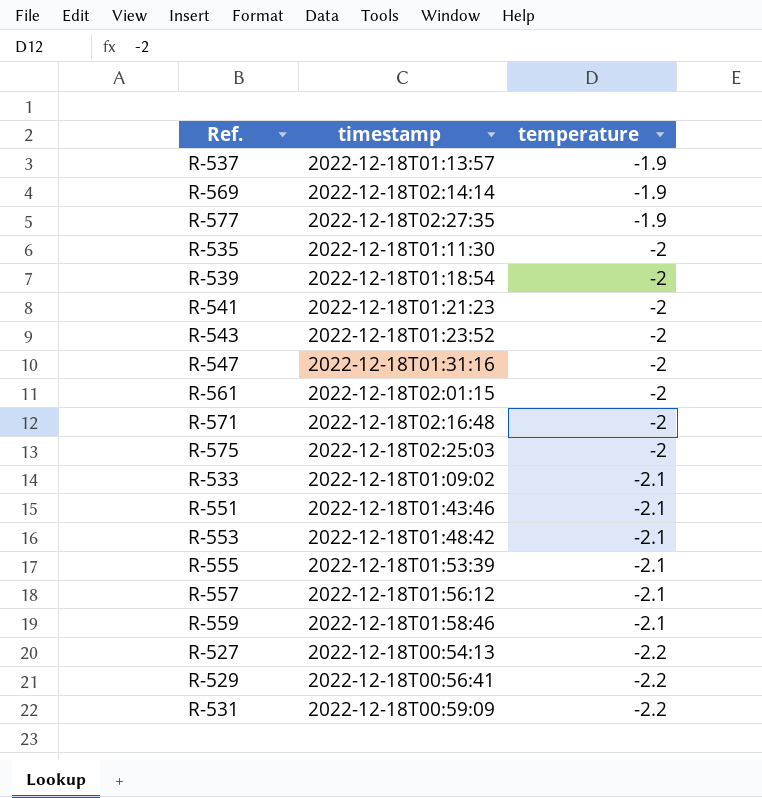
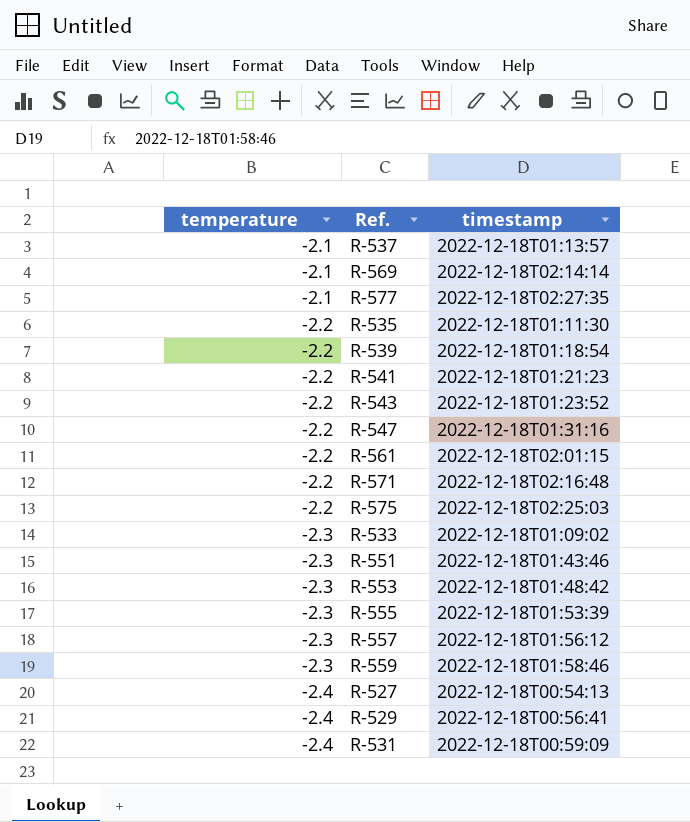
column temperature | position: 3 -> 1
R-537 | temperature: -1.9 -> -2.1
R-569 | temperature: -1.9 -> -2.1
R-577 | temperature: -1.9 -> -2.1
R-535 | temperature: -2 -> -2.2
R-539 | temperature: -2 -> -2.2
R-541 | temperature: -2 -> -2.2
R-543 | temperature: -2 -> -2.2
R-547 | temperature: -2 -> -2.2
R-561 | temperature: -2 -> -2.2
R-571 | temperature: -2 -> -2.2
R-575 | temperature: -2 -> -2.2
R-533 | temperature: -2.1 -> -2.3
R-551 | temperature: -2.1 -> -2.3
R-553 | temperature: -2.1 -> -2.3
R-555 | temperature: -2.1 -> -2.3
R-557 | temperature: -2.1 -> -2.3
R-559 | temperature: -2.1 -> -2.3
R-527 | temperature: -2.2 -> -2.4
R-529 | temperature: -2.2 -> -2.4
R-531 | temperature: -2.2 -> -2.4

